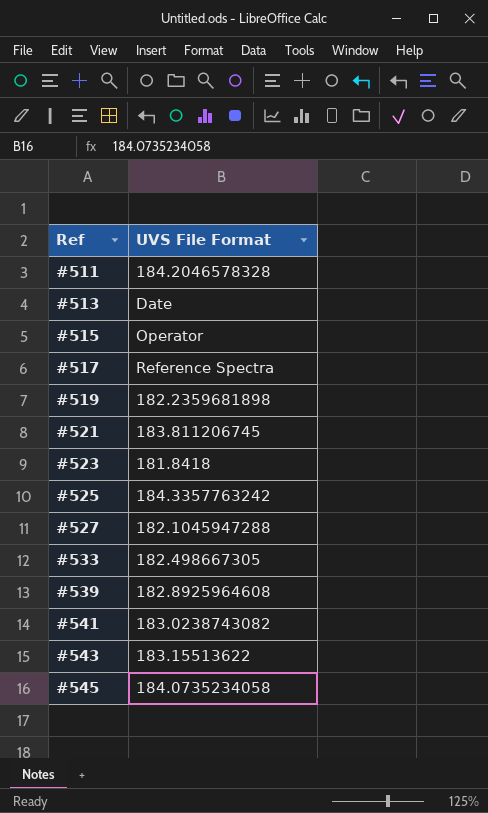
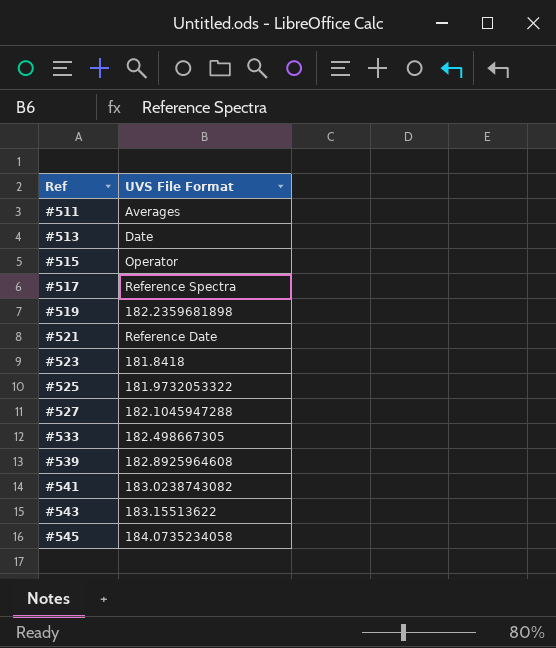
#511 | UVS File Format: 184.2046578328 -> Averages
#521 | UVS File Format: 183.811206745 -> Reference Date
#525 | UVS File Format: 184.3357763242 -> 181.9732053322

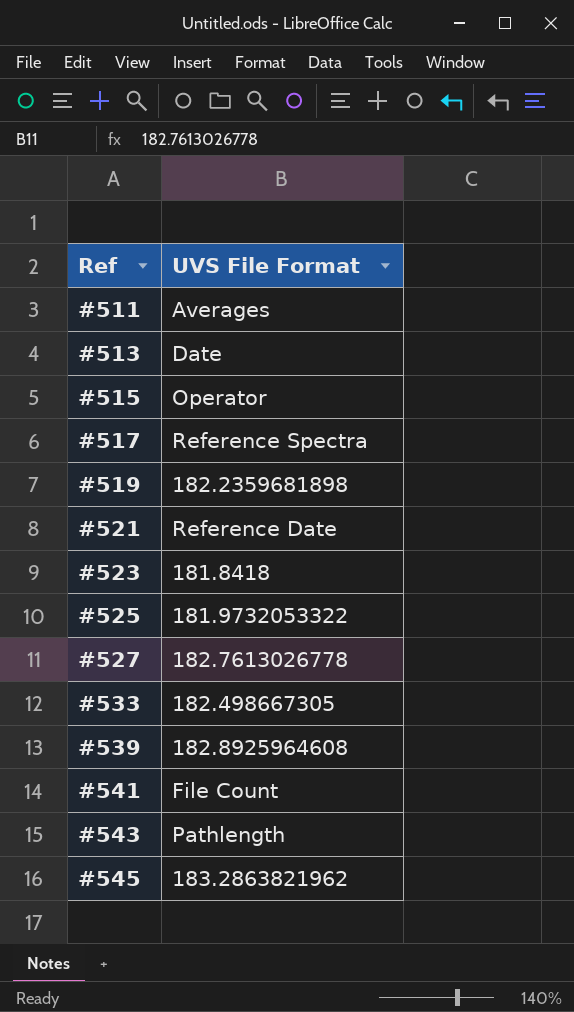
#527 | UVS File Format: 182.1045947288 -> 182.7613026778
#541 | UVS File Format: 183.0238743082 -> File Count
#543 | UVS File Format: 183.15513622 -> Pathlength
#545 | UVS File Format: 184.0735234058 -> 183.2863821962

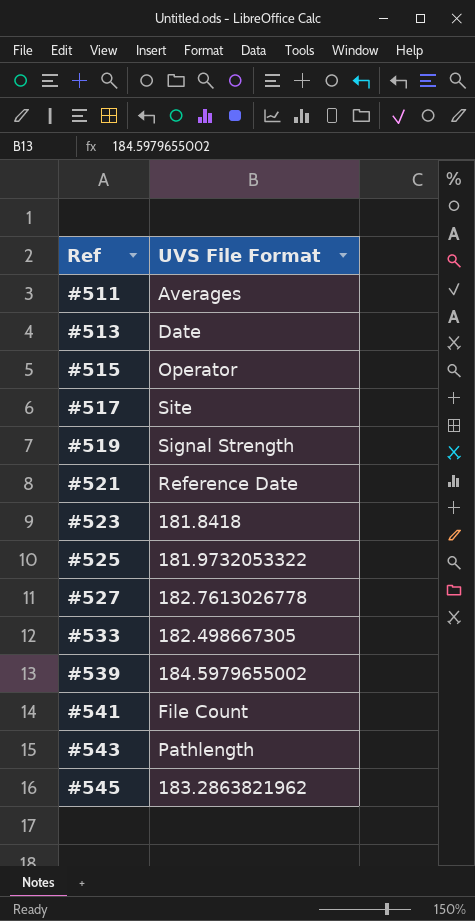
#517 | UVS File Format: Reference Spectra -> Site
#519 | UVS File Format: 182.2359681898 -> Signal Strength
#539 | UVS File Format: 182.8925964608 -> 184.5979655002

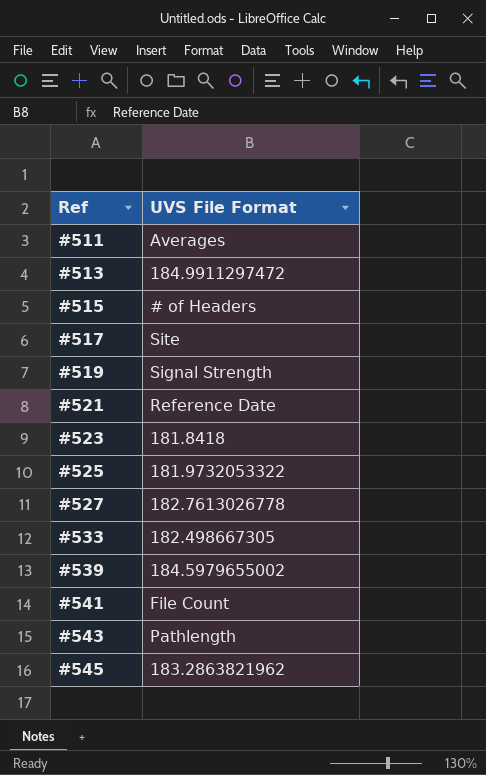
#513 | UVS File Format: Date -> 184.9911297472
#515 | UVS File Format: Operator -> # of Headers

